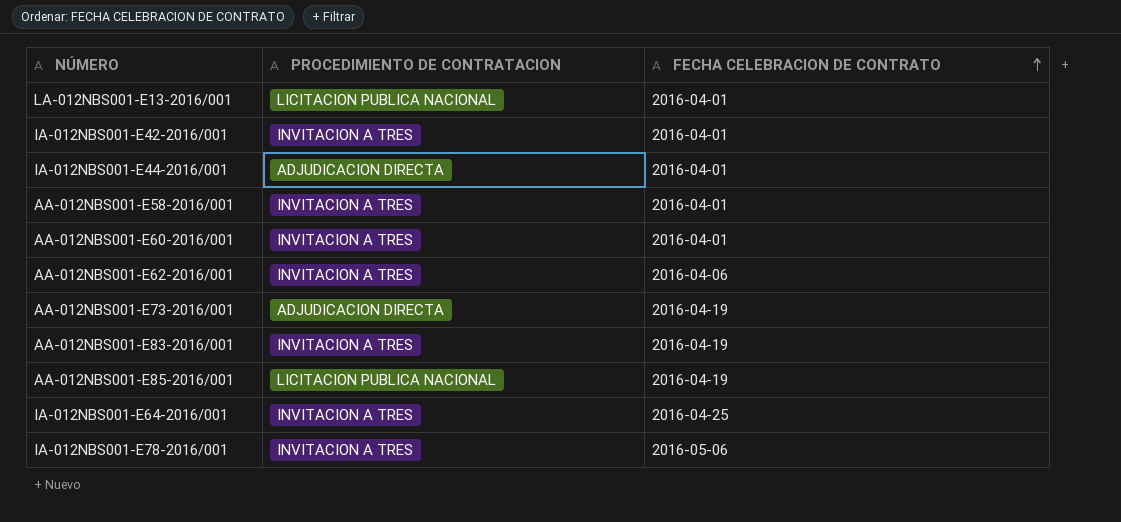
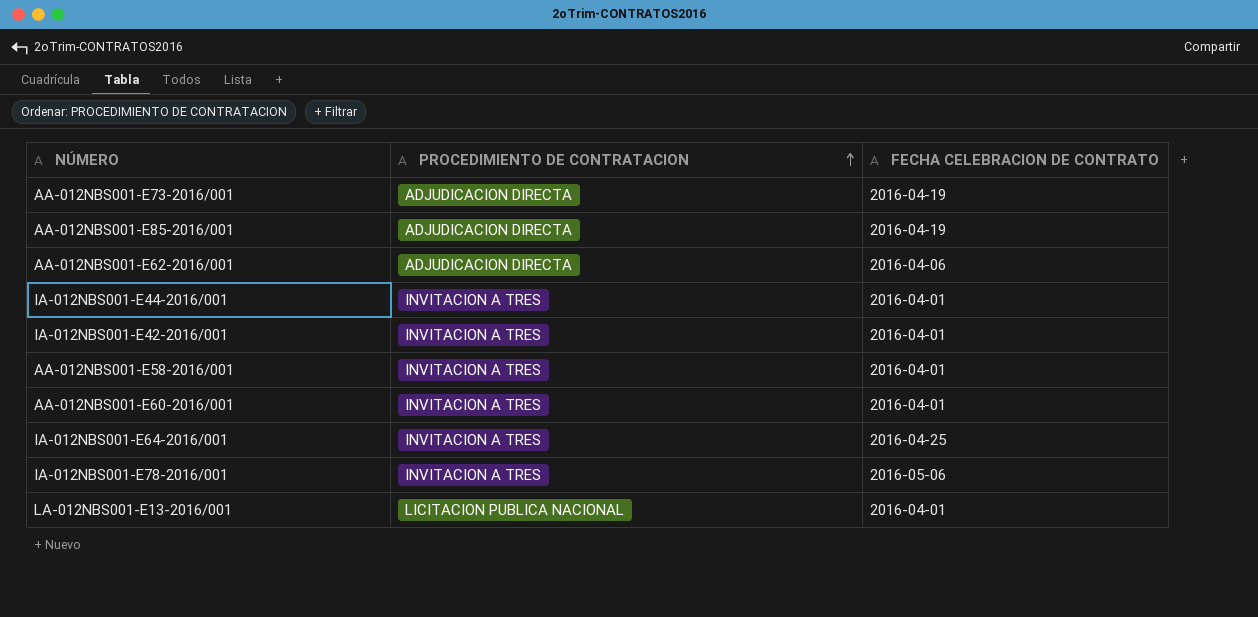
row order: FECHA CELEBRACION DE CONTRATO ascending -> PROCEDIMIENTO DE CONTRATACION ascending
row AA-012NBS001-E83-2016/001: INVITACION A TRES | 2016-04-19 -> none
AA-012NBS001-E85-2016/001 | PROCEDIMIENTO DE CONTRATACION: LICITACION PUBLICA NACIONAL -> ADJUDICACION DIRECTA
AA-012NBS001-E62-2016/001 | PROCEDIMIENTO DE CONTRATACION: INVITACION A TRES -> ADJUDICACION DIRECTA
IA-012NBS001-E44-2016/001 | PROCEDIMIENTO DE CONTRATACION: ADJUDICACION DIRECTA -> INVITACION A TRES

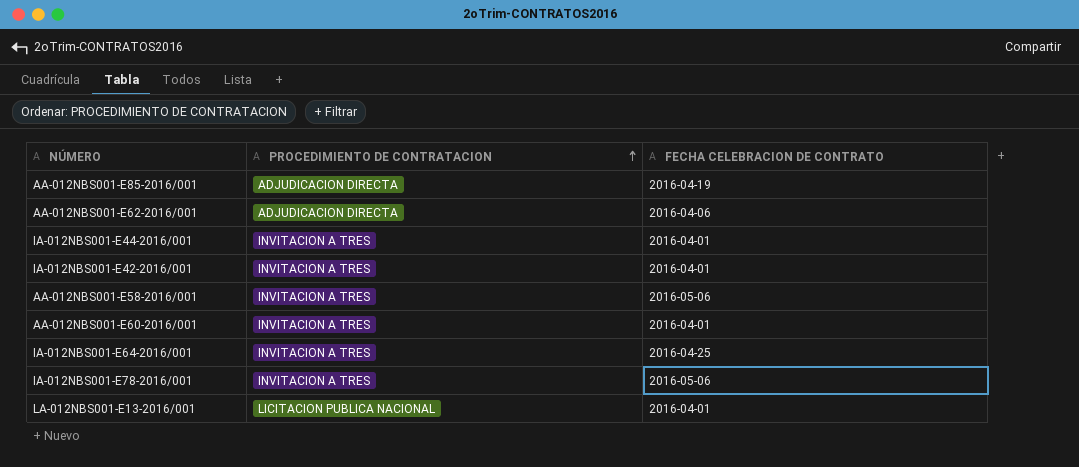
row AA-012NBS001-E73-2016/001: ADJUDICACION DIRECTA | 2016-04-19 -> none
AA-012NBS001-E58-2016/001 | FECHA CELEBRACION DE CONTRATO: 2016-04-01 -> 2016-05-06

